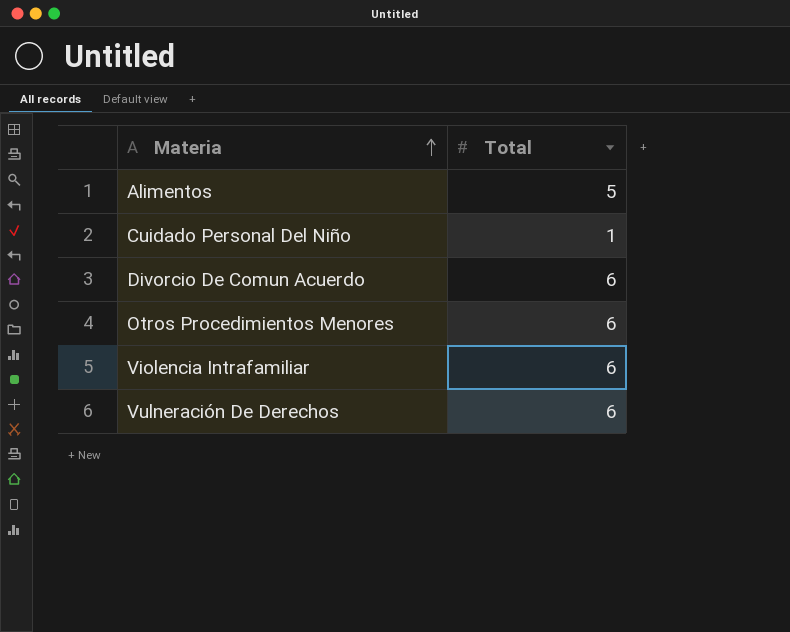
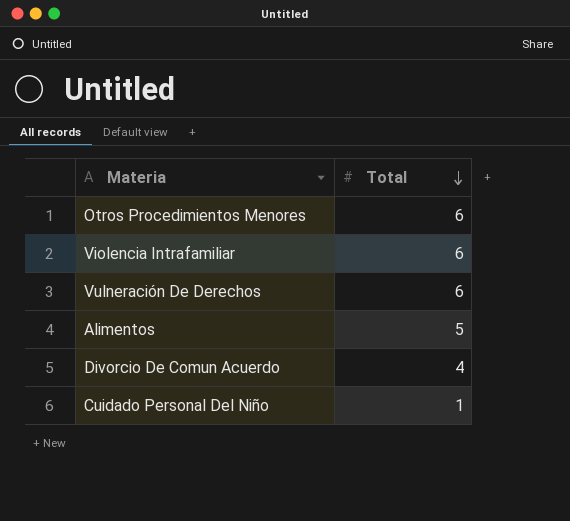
row order: Materia ascending -> Total descending
Divorcio De Comun Acuerdo | Total: 6 -> 4

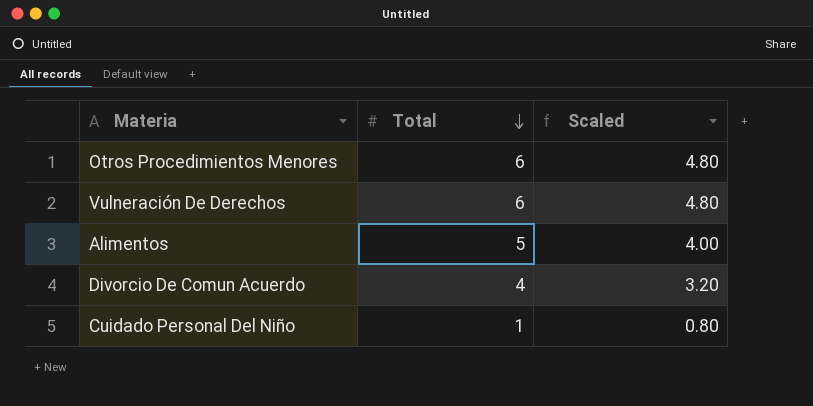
column Scaled | formula: none -> [Total] * 0.8
row Violencia Intrafamiliar: 6 -> none

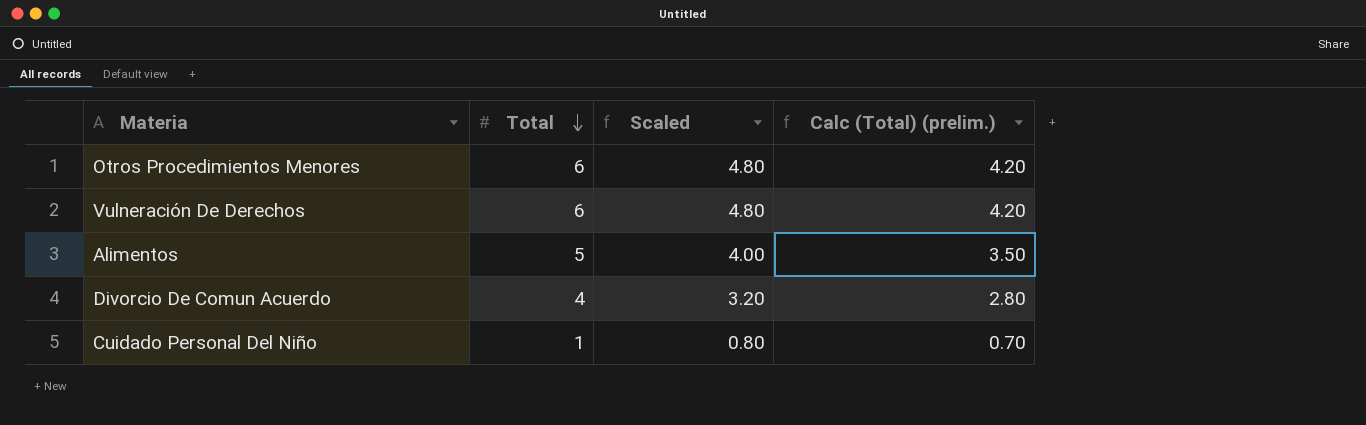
column Calc (Total) (prelim.) | formula: none -> [Total] * 0.7

